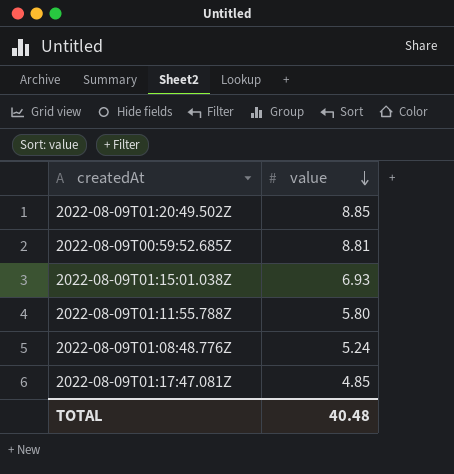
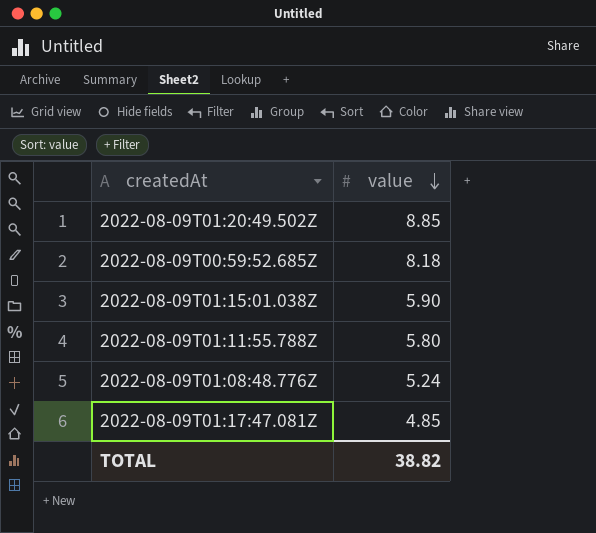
2022-08-09T00:59:52.685Z | value: 8.81 -> 8.18
2022-08-09T01:15:01.038Z | value: 6.93 -> 5.90
TOTAL | value: 40.48 -> 38.82

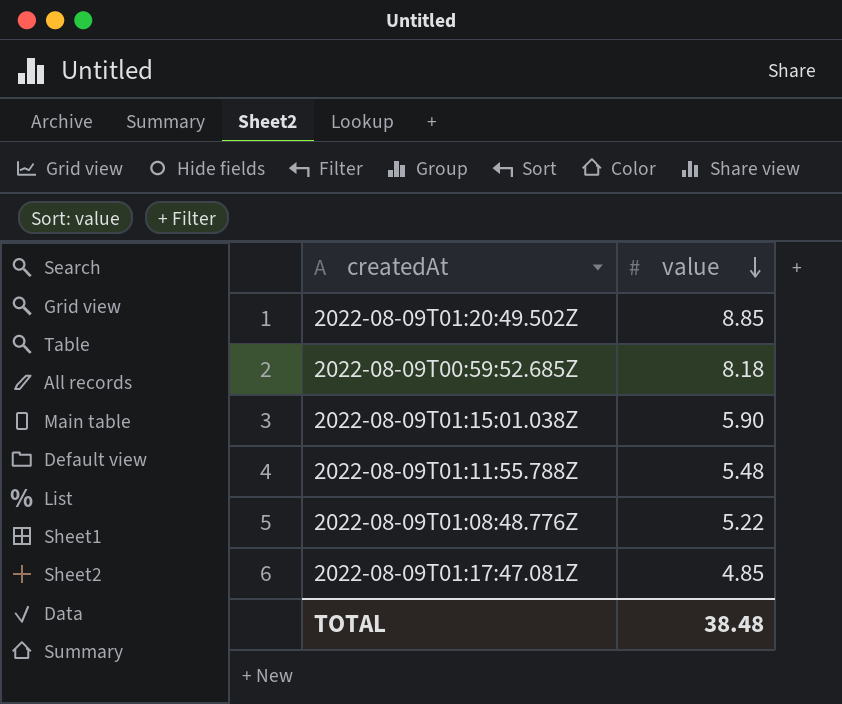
2022-08-09T01:11:55.788Z | value: 5.80 -> 5.48
2022-08-09T01:08:48.776Z | value: 5.24 -> 5.22
TOTAL | value: 38.82 -> 38.48

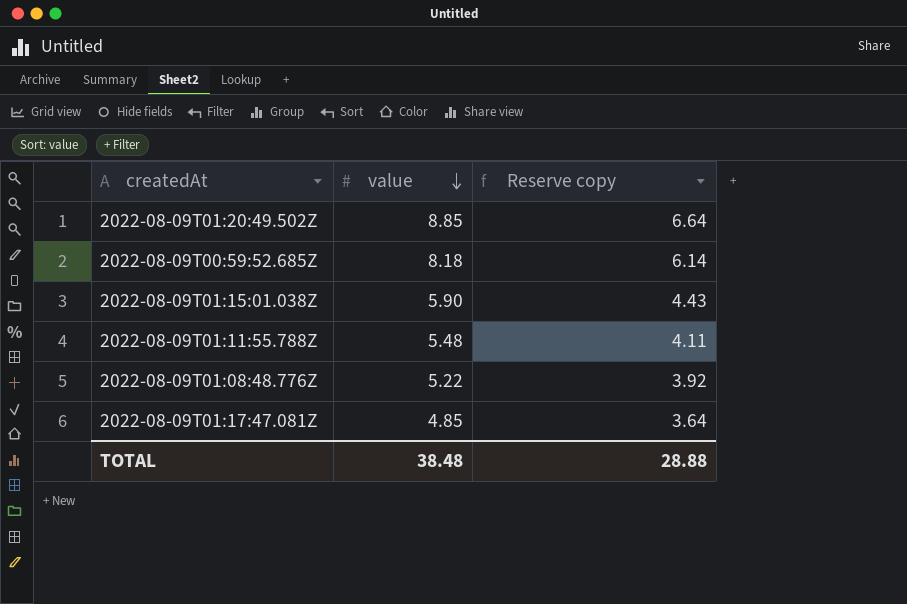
column Reserve copy | formula: none -> [value] * 0.75

